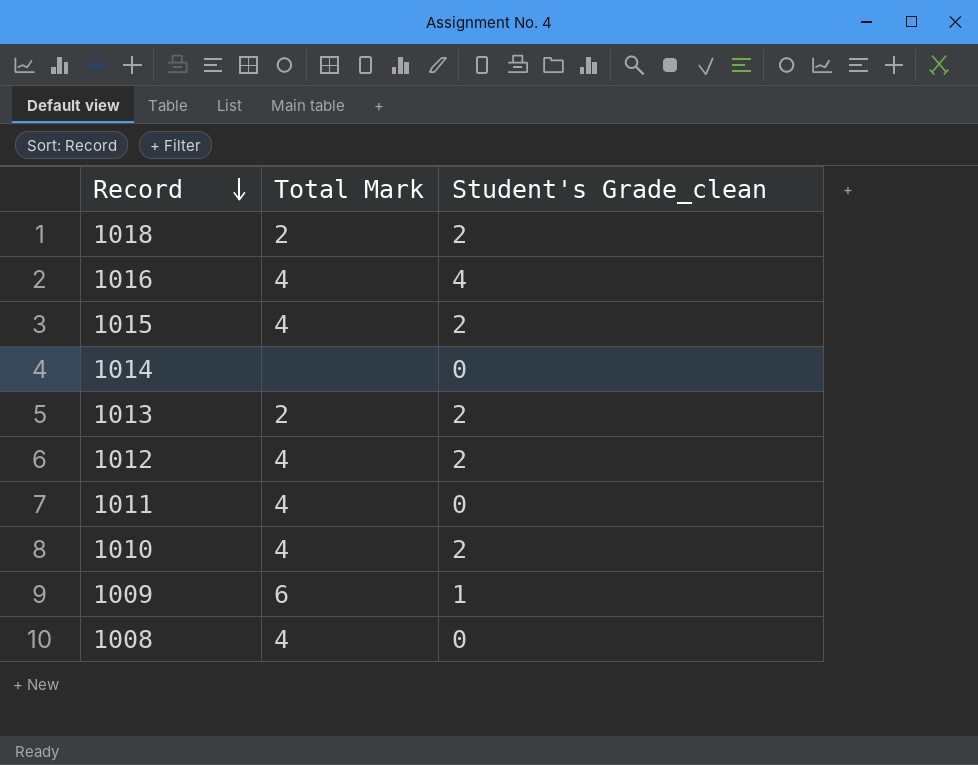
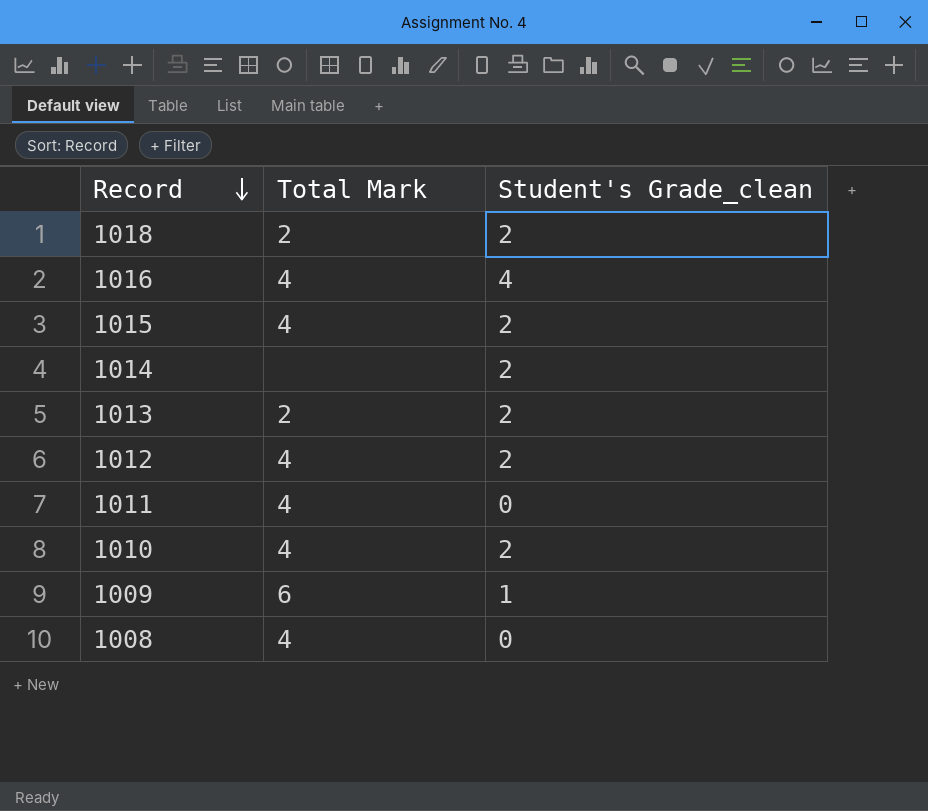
1014 | Student's Grade_clean: 0 -> 2

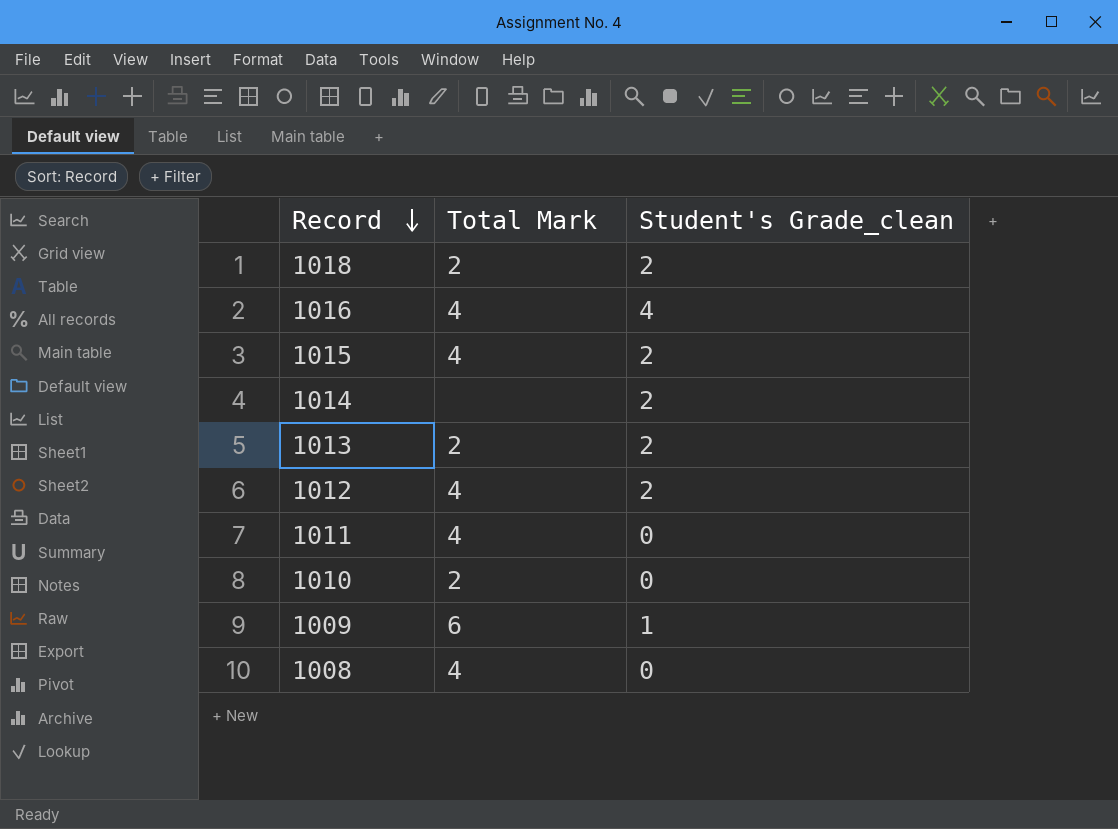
1010 | Total Mark: 4 -> 2
1010 | Student's Grade_clean: 2 -> 0

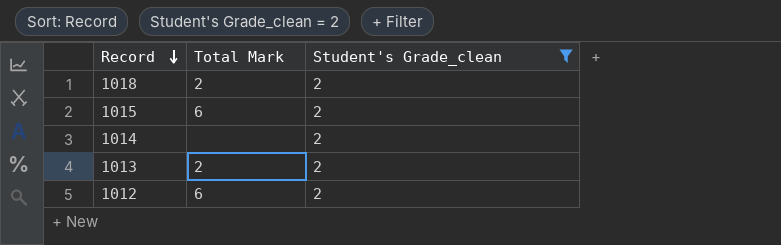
filter: none -> Student's Grade_clean = 2
1015 | Total Mark: 4 -> 6
1012 | Total Mark: 4 -> 6

